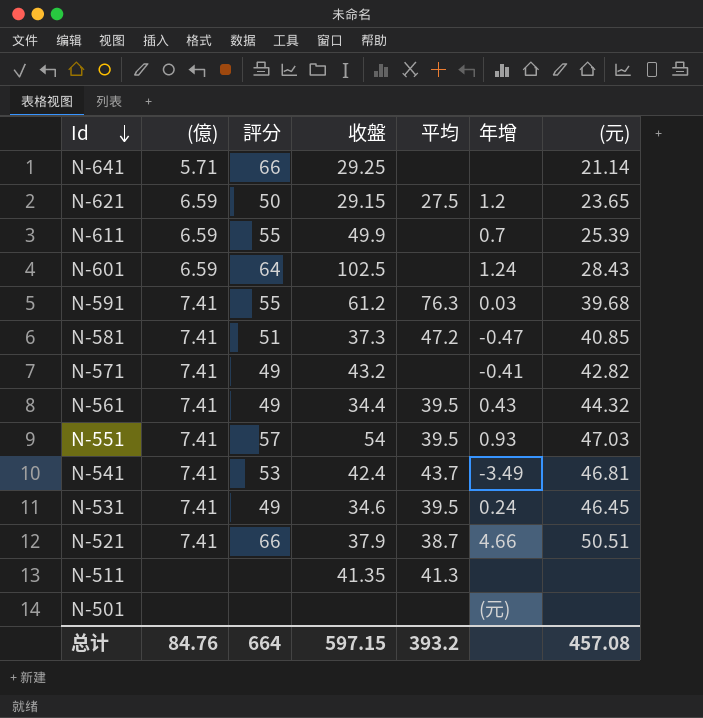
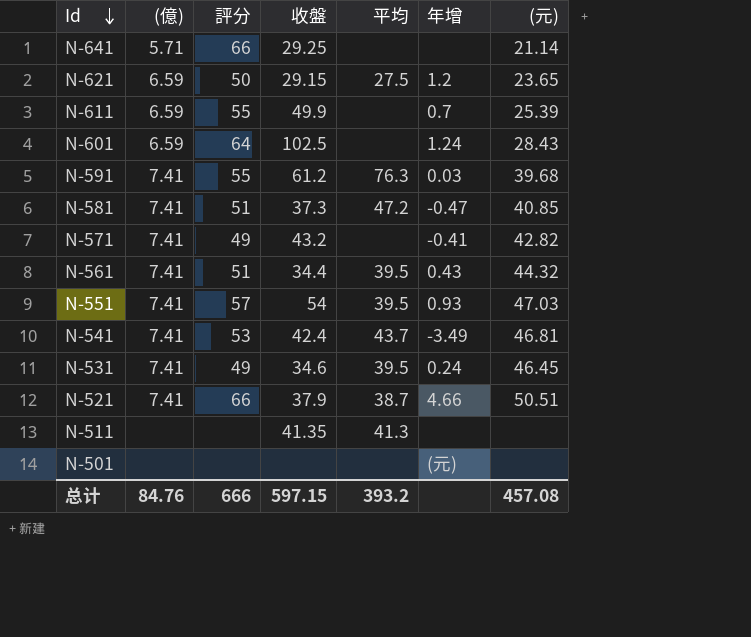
N-561 | 評分: 49 -> 51
总计 | 評分: 664 -> 666

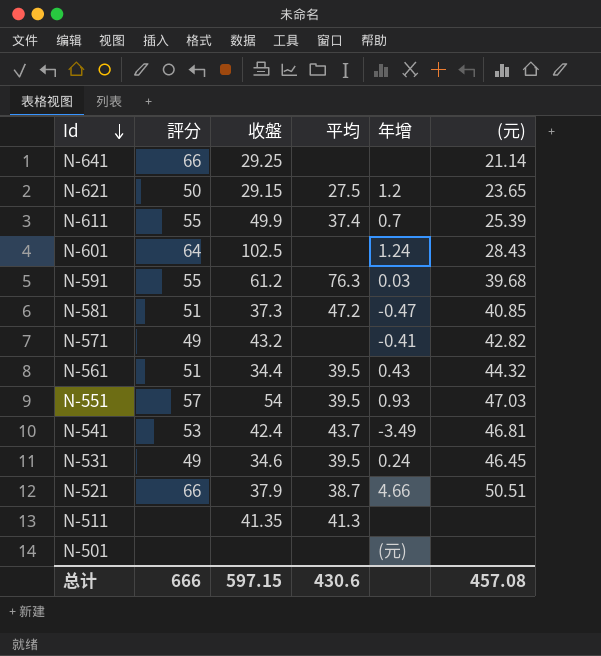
column (億) | position: 2 -> none
N-611 | 平均: none -> 37.4
总计 | 平均: 393.2 -> 430.6

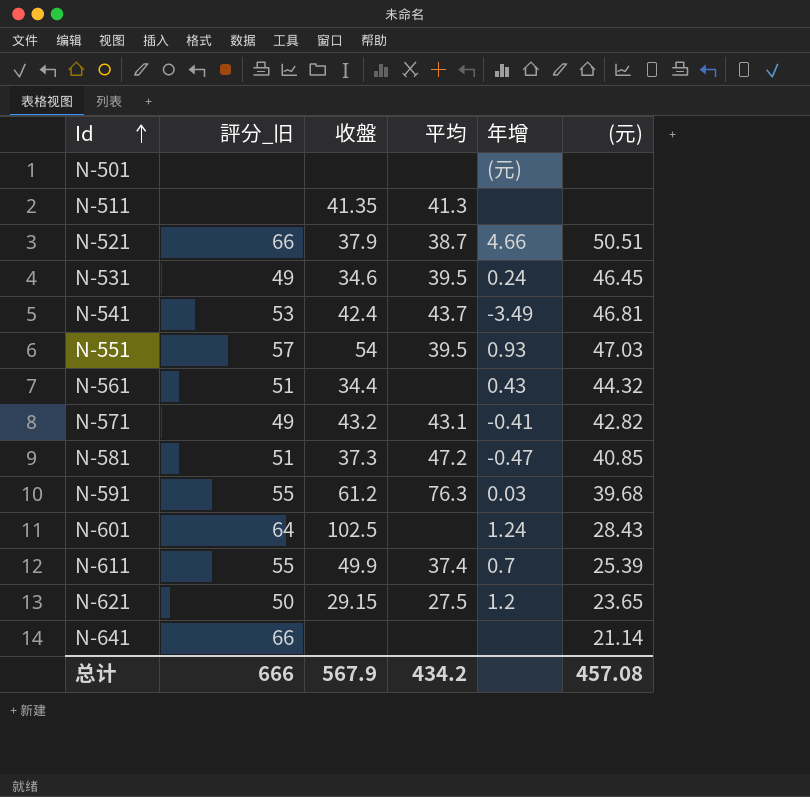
row order: Id descending -> Id ascending
column name: 評分 -> 評分_旧
N-561 | 平均: 39.5 -> none
N-571 | 平均: none -> 43.1
N-641 | 收盤: 29.25 -> none
总计 | 收盤: 597.15 -> 567.9
总计 | 平均: 430.6 -> 434.2

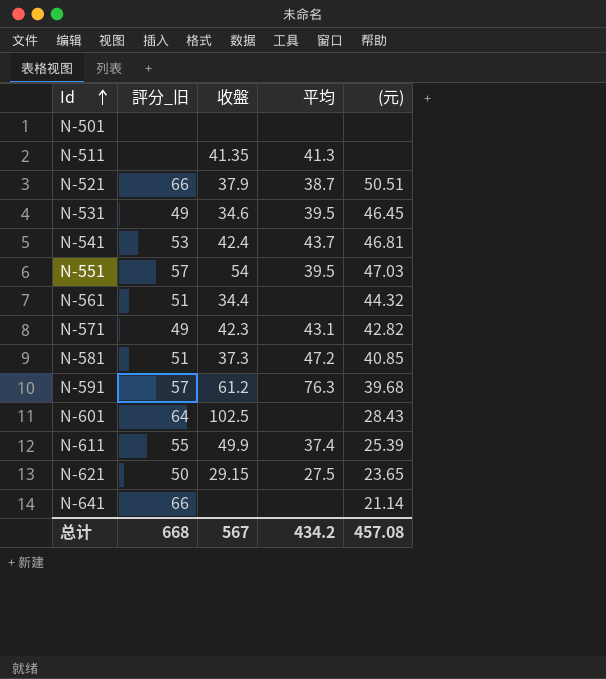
column 年增 | position: 5 -> none
N-571 | 收盤: 43.2 -> 42.3
N-591 | 評分_旧: 55 -> 57
总计 | 評分_旧: 666 -> 668
总计 | 收盤: 567.9 -> 567

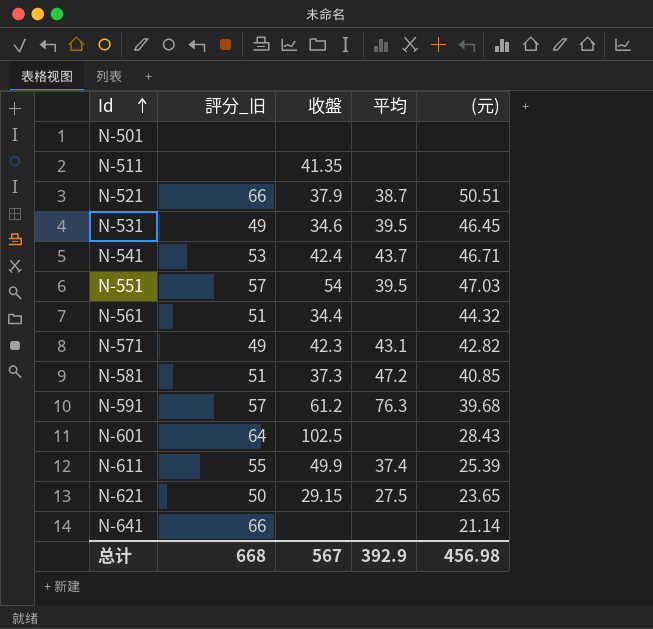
N-511 | 平均: 41.3 -> none
N-541 | (元): 46.81 -> 46.71
总计 | 平均: 434.2 -> 392.9
总计 | (元): 457.08 -> 456.98

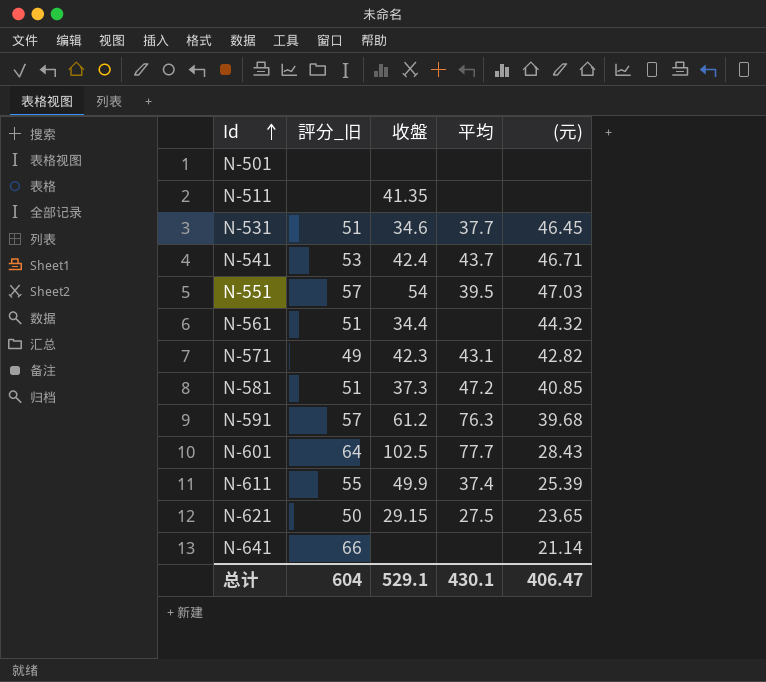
row N-521: 66 | 37.9 | 38.7 | 50.51 -> none
N-531 | 評分_旧: 49 -> 51
N-531 | 平均: 39.5 -> 37.7
N-601 | 平均: none -> 77.7
总计 | 評分_旧: 668 -> 604
总计 | 收盤: 567 -> 529.1
总计 | 平均: 392.9 -> 430.1
总计 | (元): 456.98 -> 406.47

